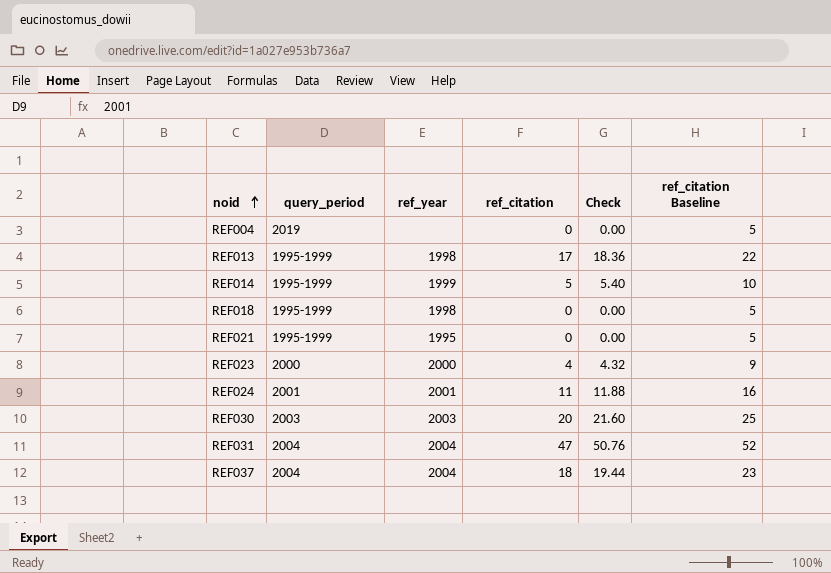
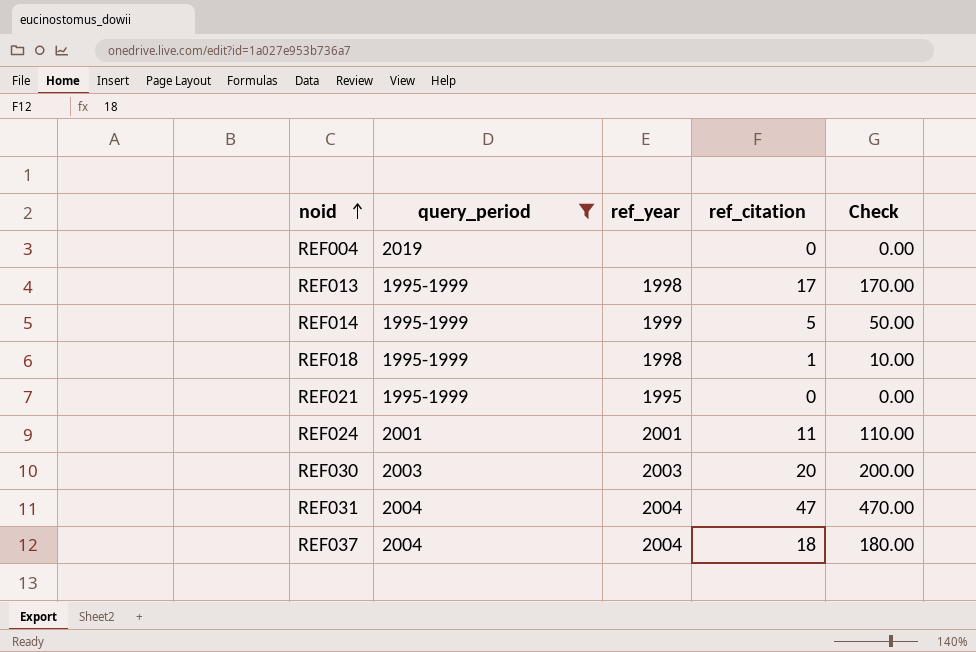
filter: none -> query_period != 2000
column ref_citation Baseline | formula: [ref_citation] + 5 -> none
column Check | formula: [ref_citation] * 1.08 -> [ref_citation] * 10
REF018 | ref_citation: 0 -> 1

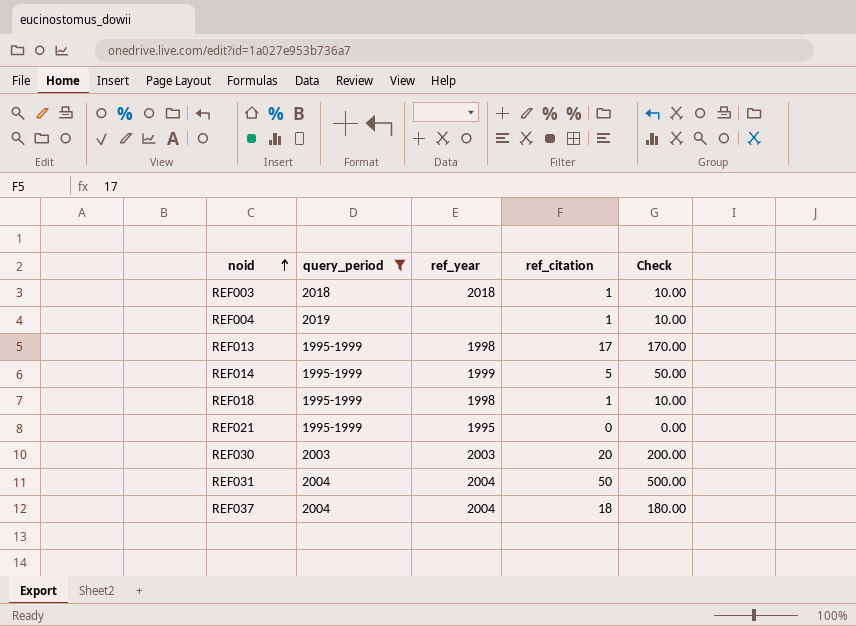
row REF024: 2001 | 2001 | 11 | 110.00 -> none
row REF003: none -> 2018 | 2018 | 1 | 10.00
REF004 | ref_citation: 0 -> 1
REF004 | Check: 0.00 -> 10.00
REF031 | ref_citation: 47 -> 50
REF031 | Check: 470.00 -> 500.00

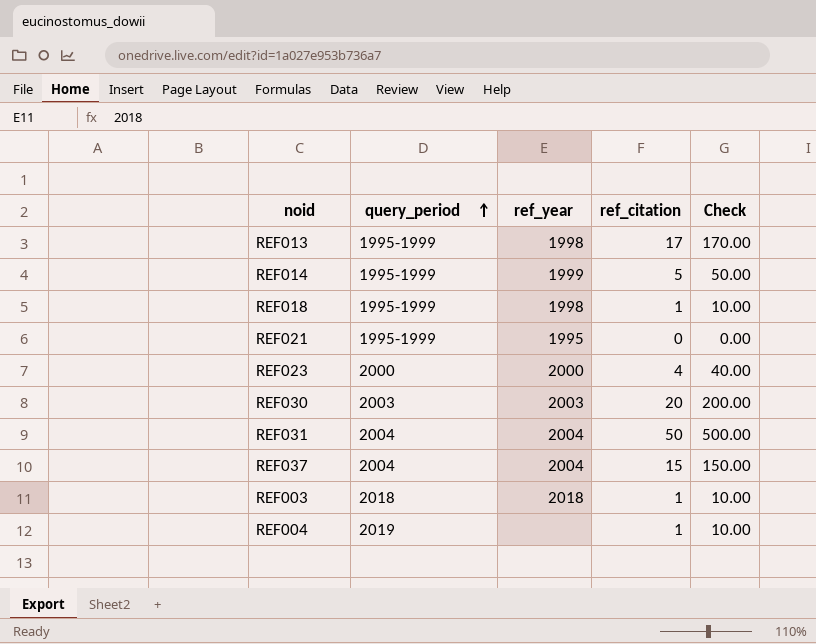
filter: query_period != 2000 -> none
row order: noid ascending -> query_period ascending
REF037 | ref_citation: 18 -> 15
REF037 | Check: 180.00 -> 150.00

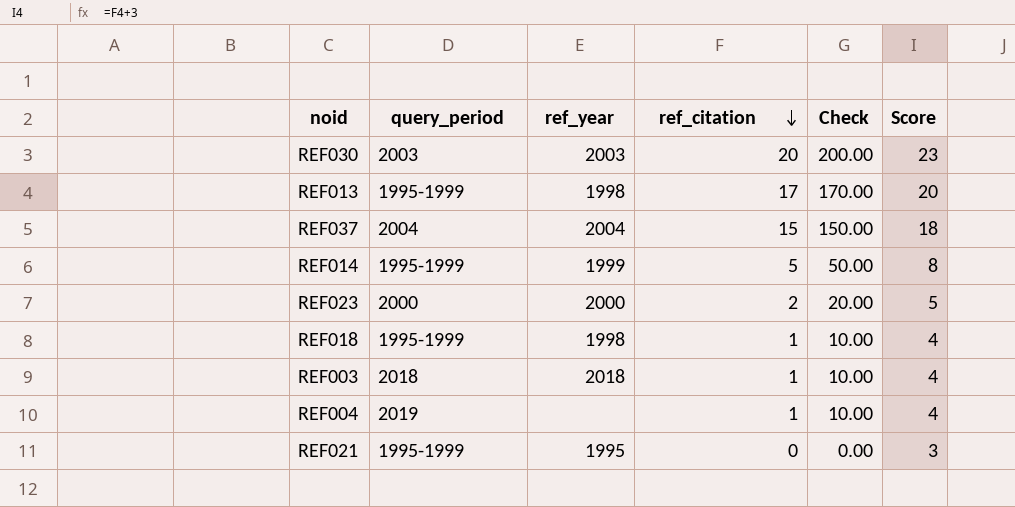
row order: query_period ascending -> ref_citation descending
column Score | formula: none -> [ref_citation] + 3
row REF031: 2004 | 2004 | 50 | 500.00 -> none
REF023 | ref_citation: 4 -> 2
REF023 | Check: 40.00 -> 20.00

